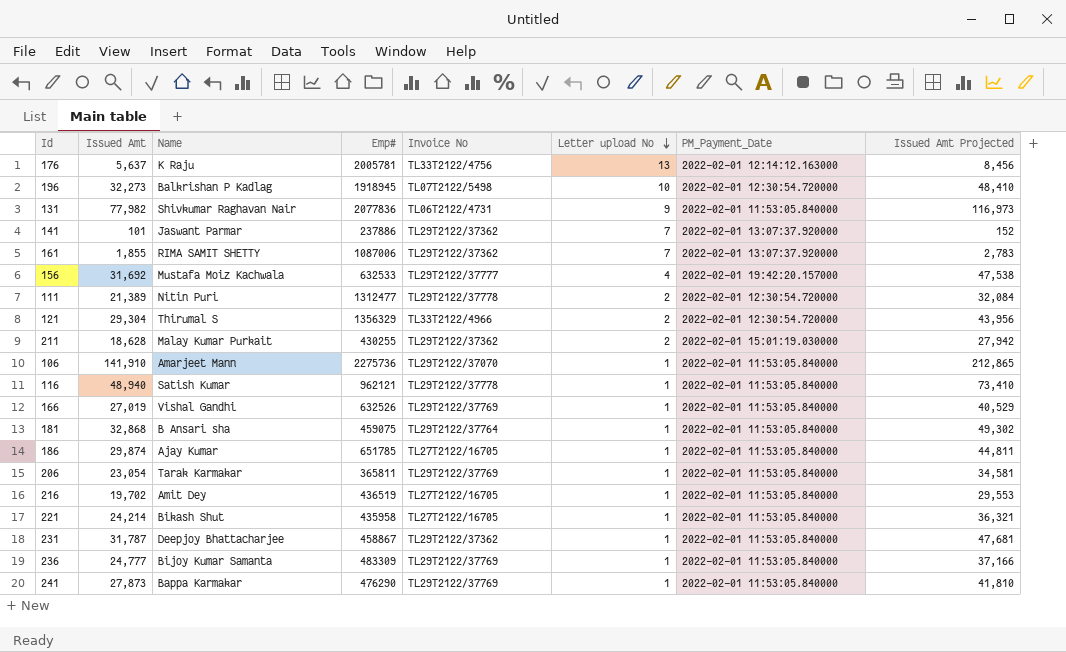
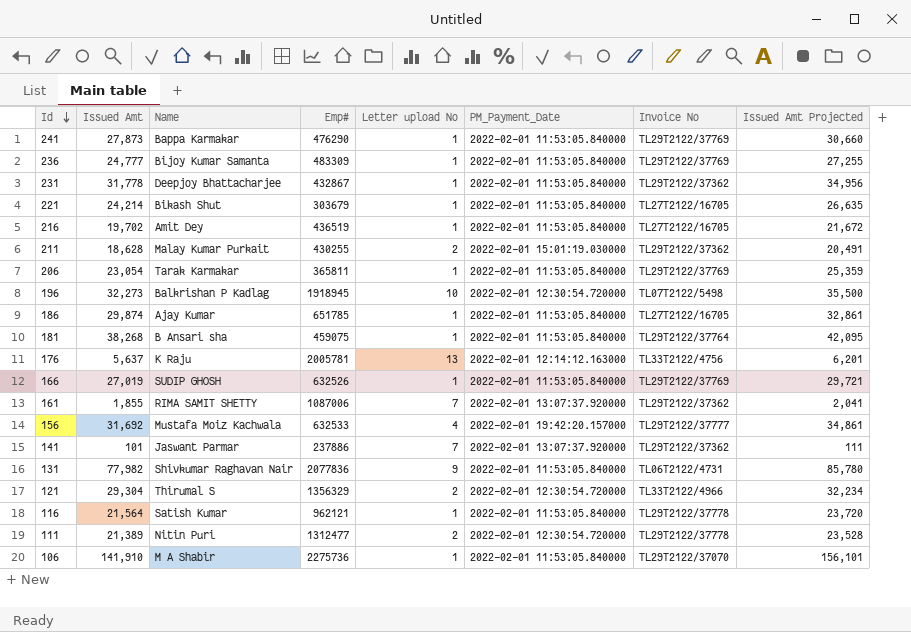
row order: Letter upload No descending -> Id descending
column Invoice No | position: 5 -> 7
column Issued Amt Projected | formula: [Issued Amt] * 1.5 -> [Issued Amt] * 1.1
231 | Issued Amt: 31,787 -> 31,778
231 | Emp#: 458867 -> 432867
221 | Emp#: 435958 -> 303679
181 | Issued Amt: 32,868 -> 38,268
166 | Name: Vishal Gandhi -> SUDIP GHOSH
116 | Issued Amt: 48,940 -> 21,564
106 | Name: Amarjeet Mann -> M A Shabir

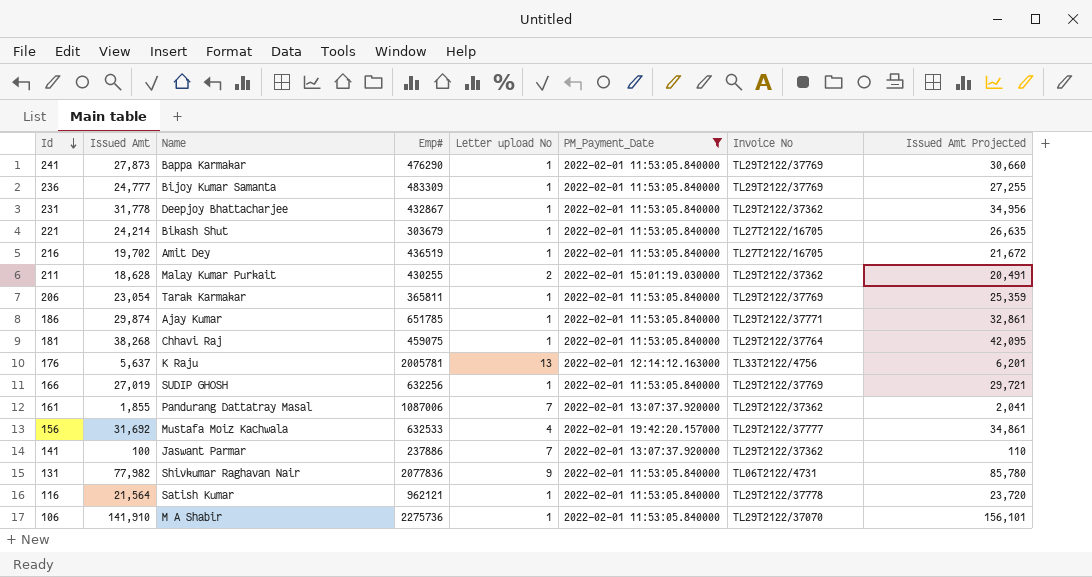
filter: none -> PM_Payment_Date != 2022-02-01 12:30:54.720000
186 | Invoice No: TL27T2122/16705 -> TL29T2122/37771
181 | Name: B Ansari sha -> Chhavi Raj
166 | Emp#: 632526 -> 632256
161 | Name: RIMA SAMIT SHETTY -> Pandurang Dattatray Masal
141 | Issued Amt: 101 -> 100
141 | Issued Amt Projected: 111 -> 110

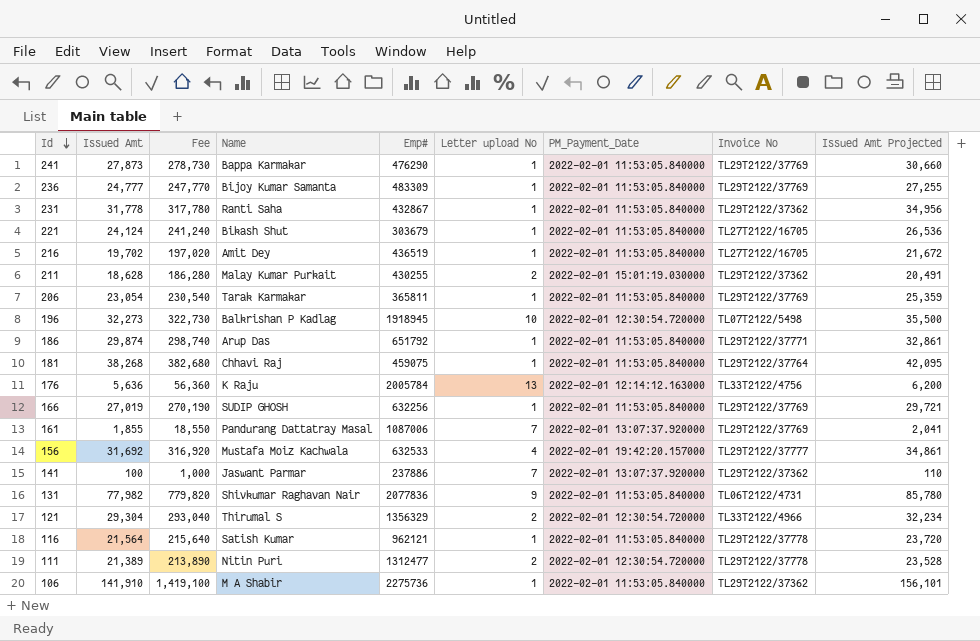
filter: PM_Payment_Date != 2022-02-01 12:30:54.720000 -> none
column Fee | formula: none -> [Issued Amt] * 10
231 | Name: Deepjoy Bhattacharjee -> Ranti Saha
221 | Issued Amt: 24,214 -> 24,124
221 | Issued Amt Projected: 26,635 -> 26,536
186 | Name: Ajay Kumar -> Arup Das
186 | Emp#: 651785 -> 651792
176 | Issued Amt: 5,637 -> 5,636
176 | Emp#: 2005781 -> 2005784
176 | Issued Amt Projected: 6,201 -> 6,200
161 | Invoice No: TL29T2122/37362 -> TL29T2122/37769
106 | Invoice No: TL29T2122/37070 -> TL29T2122/37362

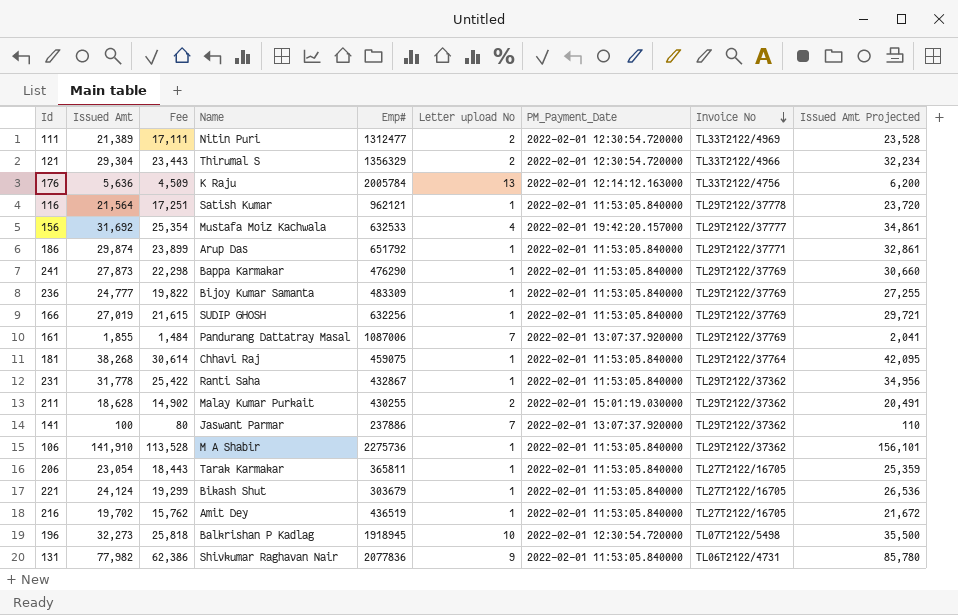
row order: Id descending -> Invoice No descending
column Fee | formula: [Issued Amt] * 10 -> [Issued Amt] * 0.8
111 | Invoice No: TL29T2122/37778 -> TL33T2122/4969
206 | Invoice No: TL29T2122/37769 -> TL27T2122/16705

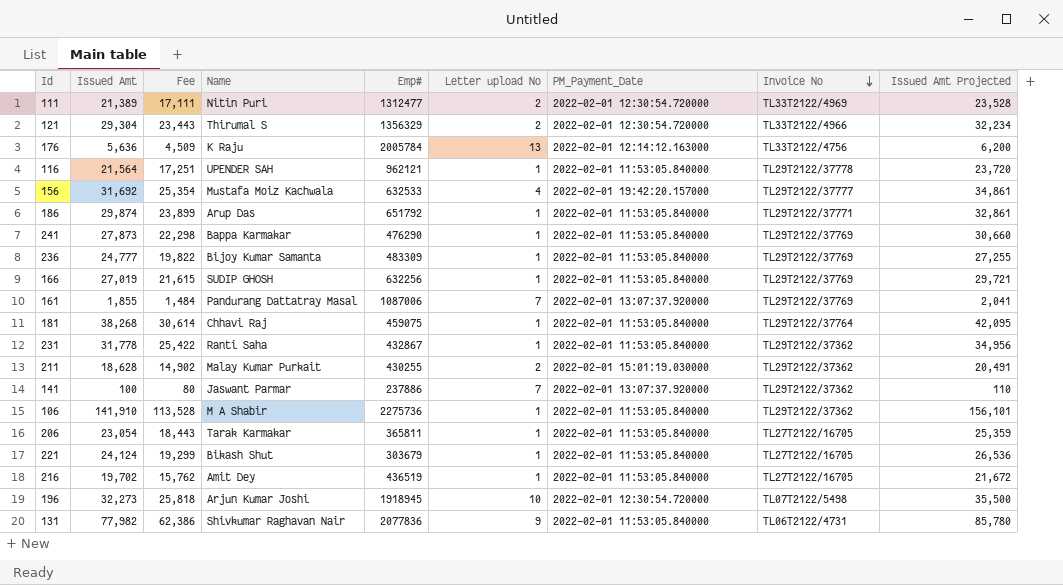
116 | Name: Satish Kumar -> UPENDER SAH
196 | Name: Balkrishan P Kadlag -> Arjun Kumar Joshi

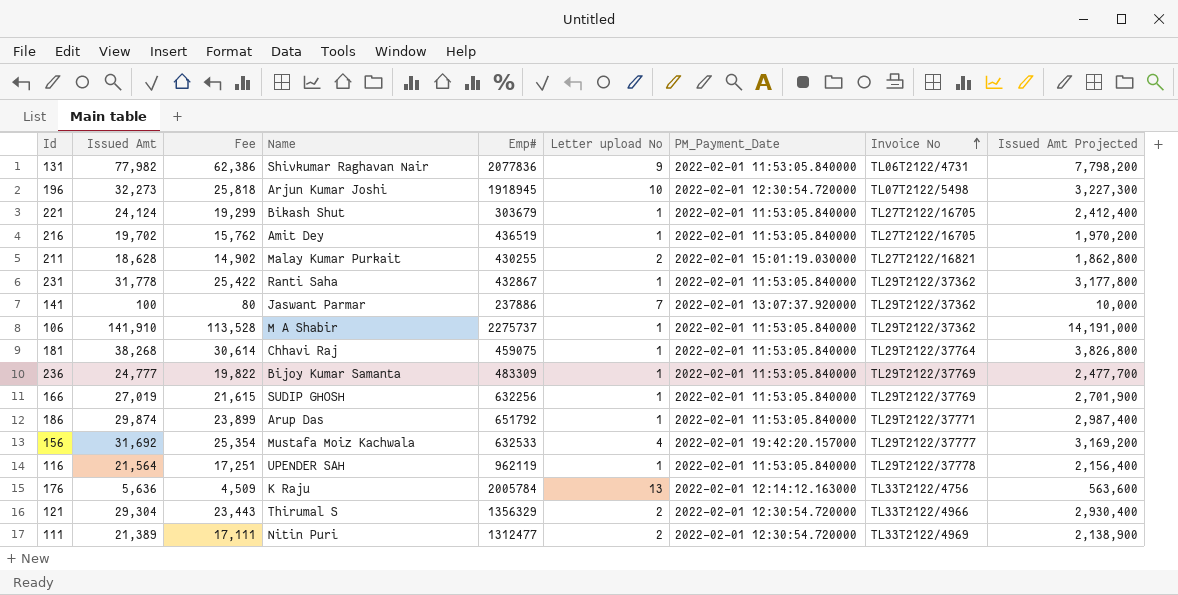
row order: Invoice No descending -> Invoice No ascending
column Issued Amt Projected | formula: [Issued Amt] * 1.1 -> [Issued Amt] * 100
row 241: 27,873 | 22,298 | Bappa Karmakar | 476290 | 1 | 2022-02-01 11:53:05.840000 | TL29T2122/37769 | 30,660 -> none
row 161: 1,855 | 1,484 | Pandurang Dattatray Masal | 1087006 | 7 | 2022-02-01 13:07:37.920000 | TL29T2122/37769 | 2,041 -> none
row 206: 23,054 | 18,443 | Tarak Karmakar | 365811 | 1 | 2022-02-01 11:53:05.840000 | TL27T2122/16705 | 25,359 -> none
211 | Invoice No: TL29T2122/37362 -> TL27T2122/16821
106 | Emp#: 2275736 -> 2275737
116 | Emp#: 962121 -> 962119

